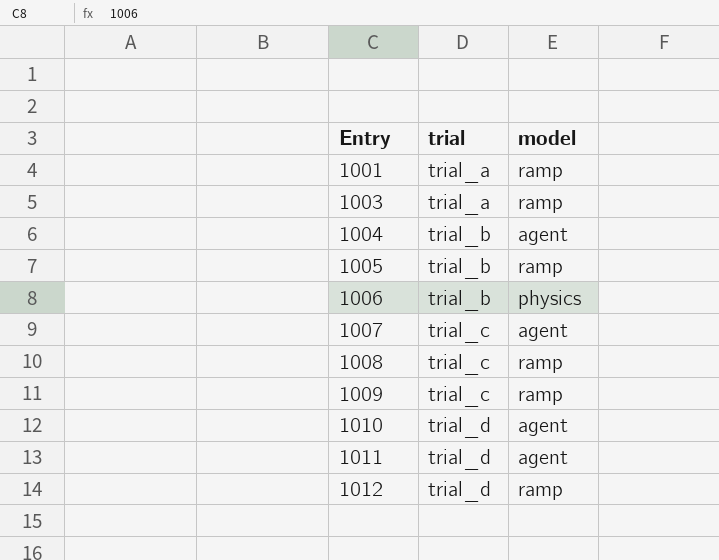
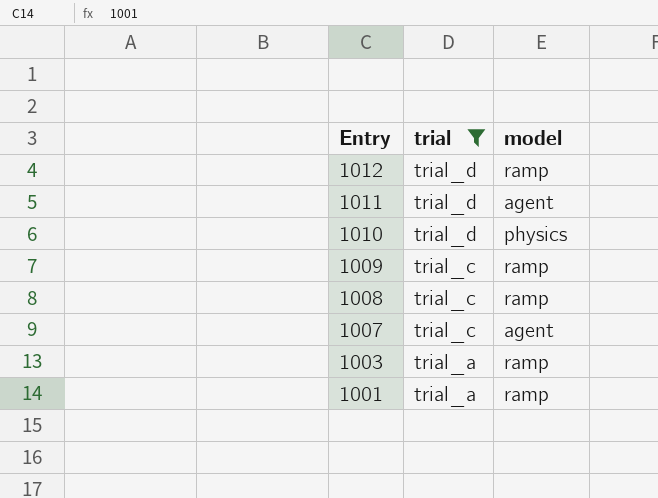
filter: none -> trial != trial_b
row order: Entry ascending -> Entry descending
1010 | model: agent -> physics

